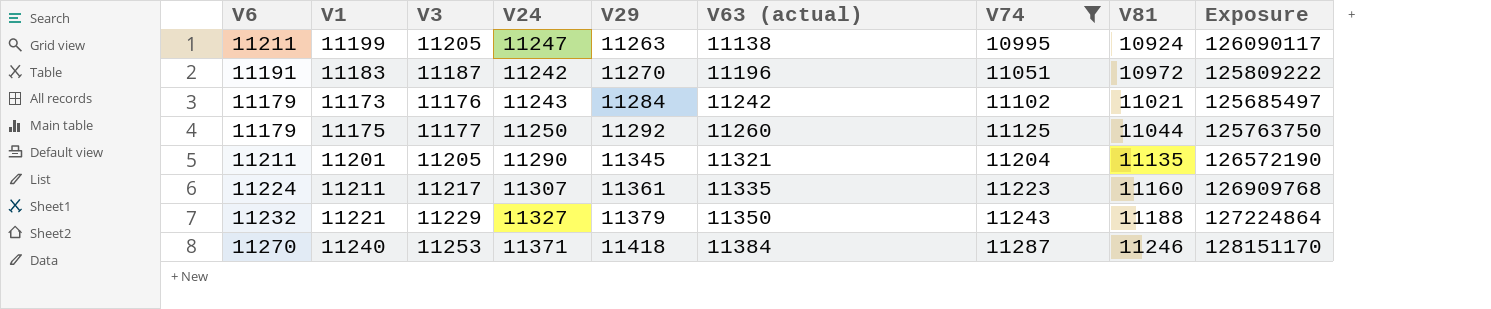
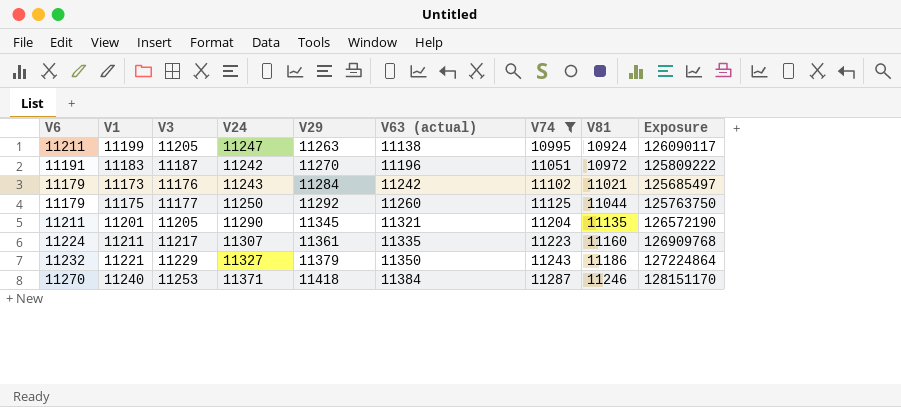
11221 | V81: 11188 -> 11186

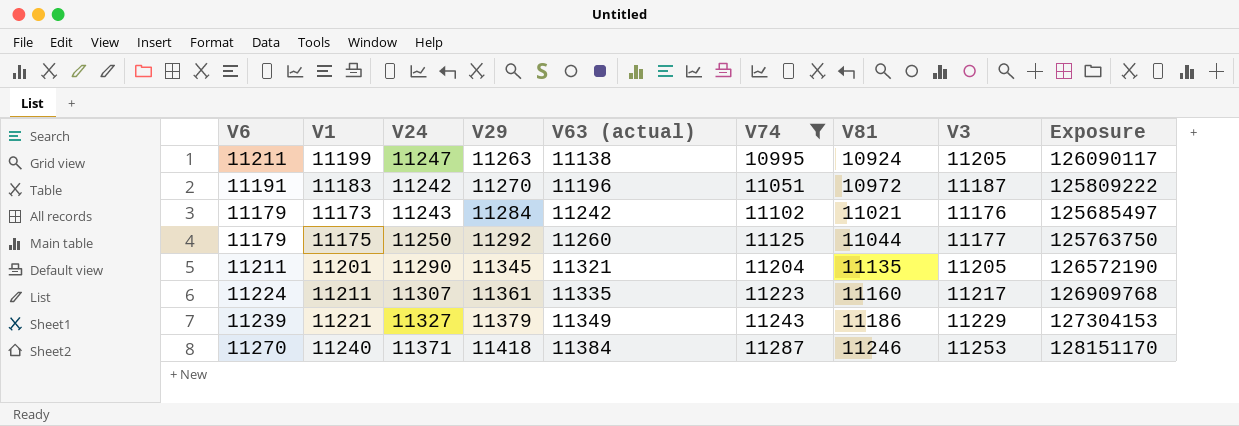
column V3 | position: 3 -> 8
11221 | V6: 11232 -> 11239
11221 | V63 (actual): 11350 -> 11349
11221 | Exposure: 127224864 -> 127304153

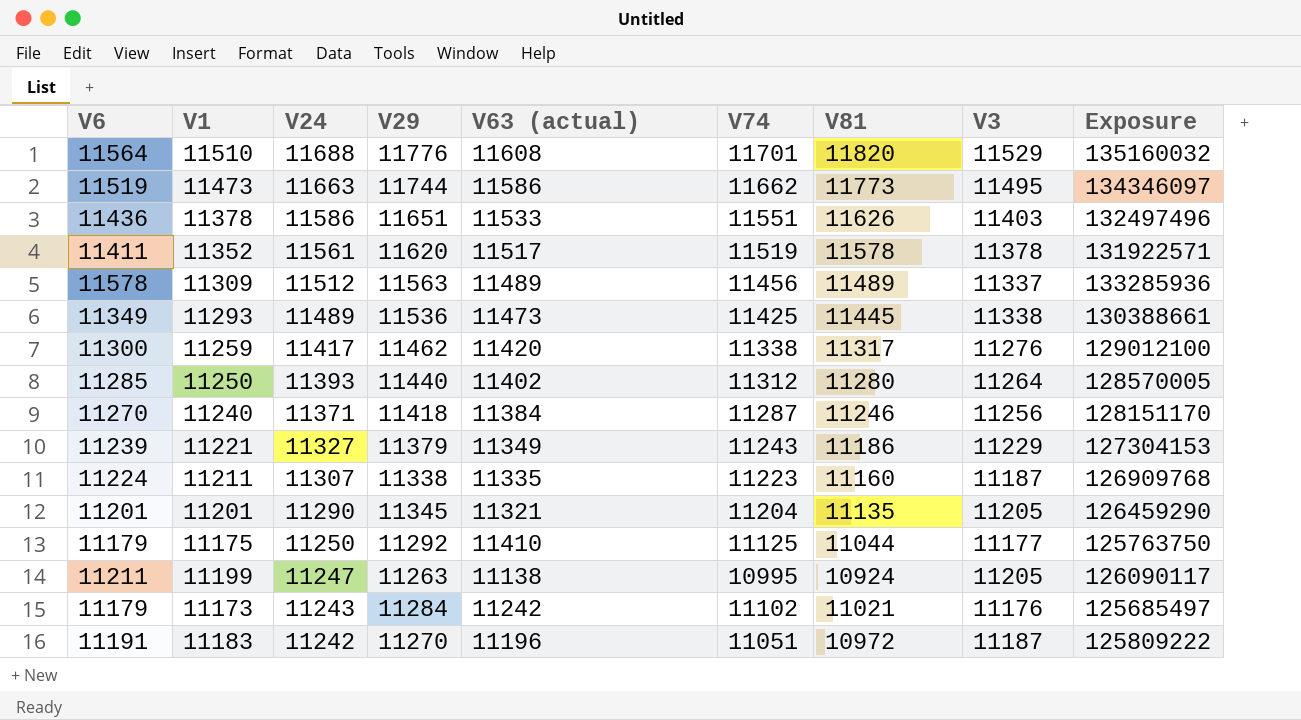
filter: V74 <= 11287 -> none
row order: V29 ascending -> V24 descending
11240 | V3: 11253 -> 11256
11211 | V29: 11361 -> 11338
11211 | V3: 11217 -> 11187
11201 | V6: 11211 -> 11201
11201 | Exposure: 126572190 -> 126459290
11175 | V63 (actual): 11260 -> 11410

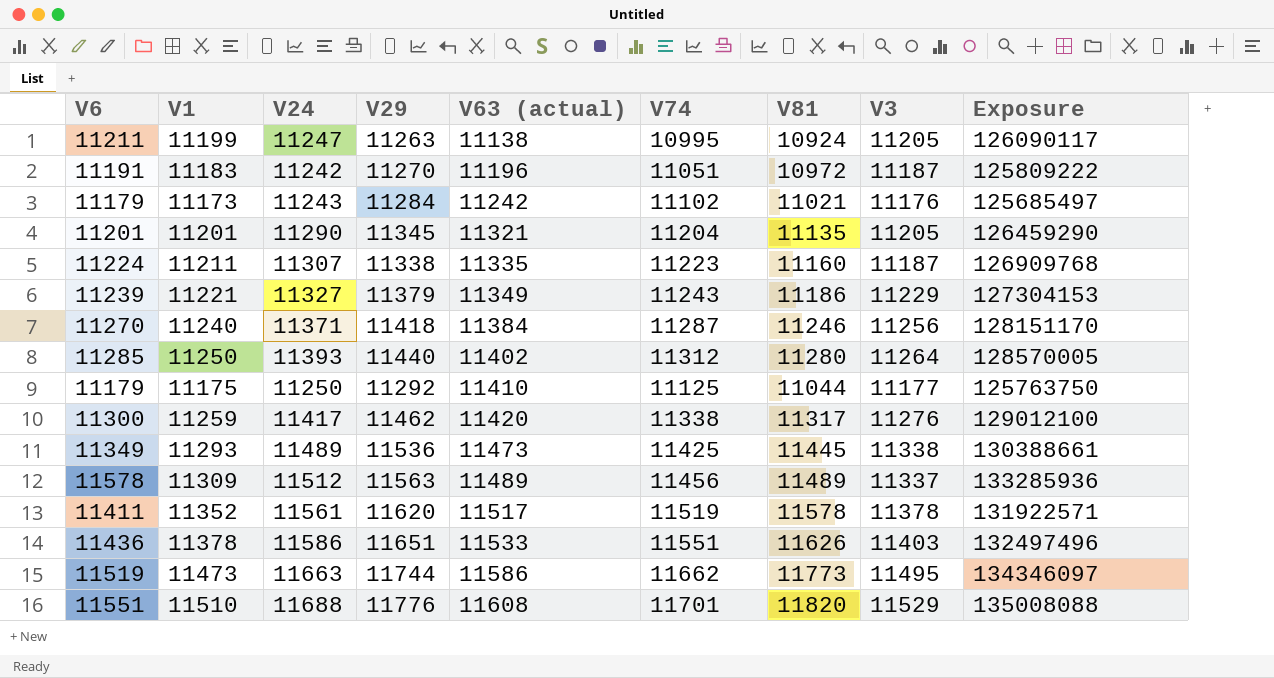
row order: V24 descending -> V63 (actual) ascending
11510 | V6: 11564 -> 11551
11510 | Exposure: 135160032 -> 135008088

